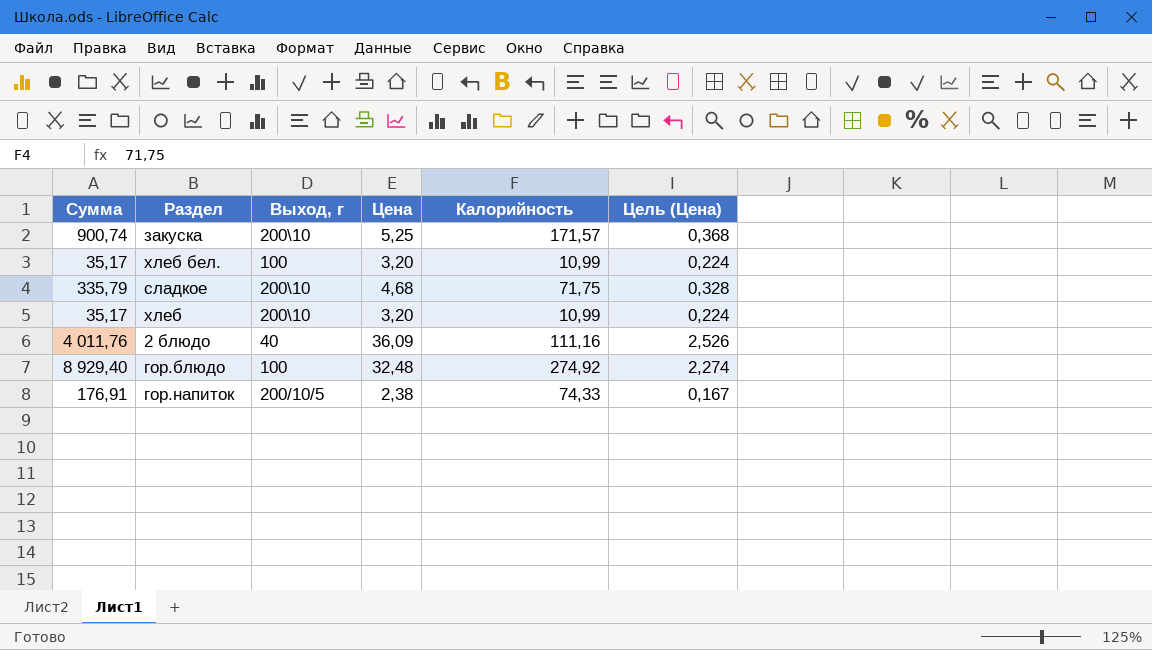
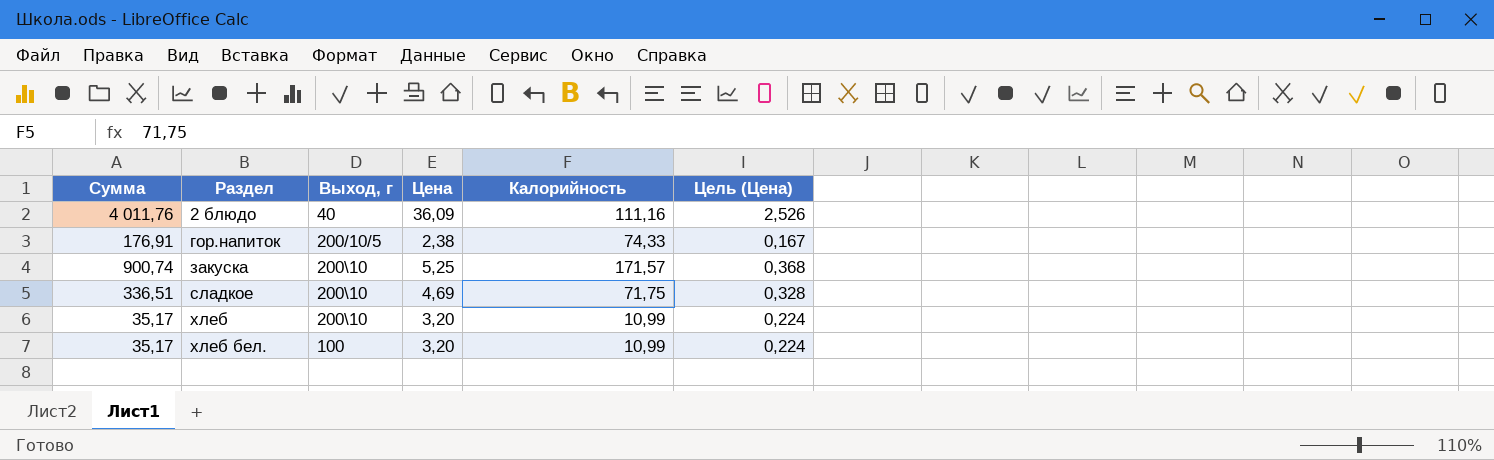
row order: none -> Раздел ascending
row гор.блюдо: 8 929,40 | 100 | 32,48 | 274,92 | 2,274 -> none
сладкое | Сумма: 335,79 -> 336,51
сладкое | Цена: 4,68 -> 4,69

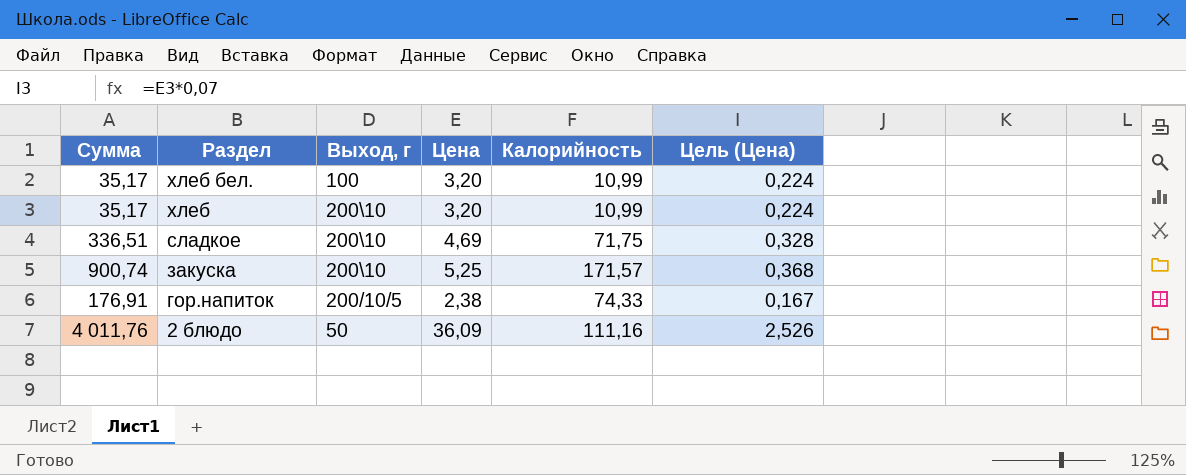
row order: Раздел ascending -> Раздел descending
2 блюдо | Выход, г: 40 -> 50

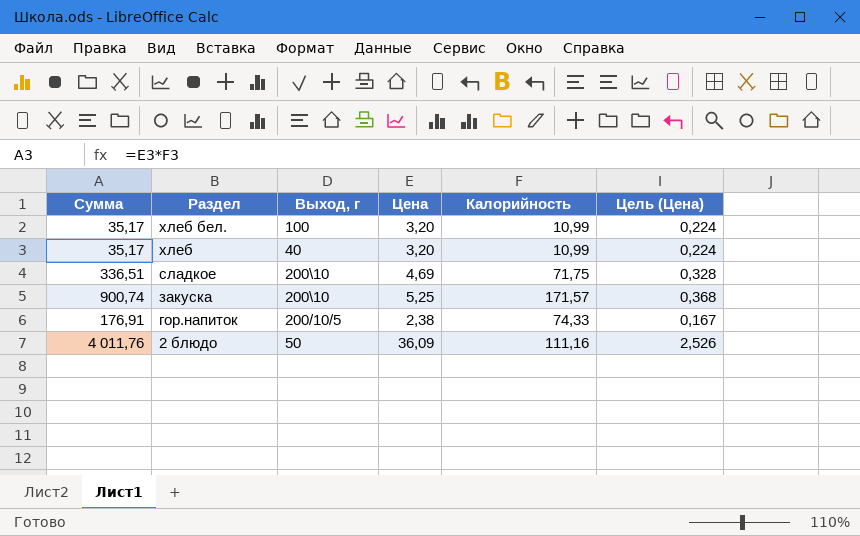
хлеб | Выход, г: 200\10 -> 40

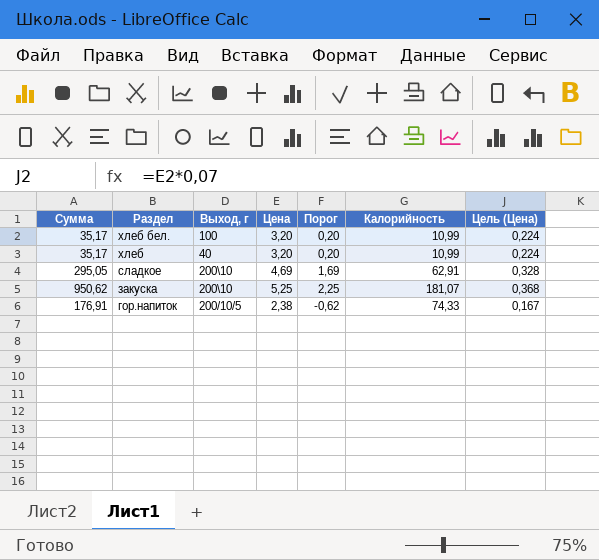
column Порог | formula: none -> [Цена] - 3
row 2 блюдо: 4 011,76 | 50 | 36,09 | 111,16 | 2,526 -> none
сладкое | Сумма: 336,51 -> 295,05
сладкое | Калорийность: 71,75 -> 62,91
закуска | Сумма: 900,74 -> 950,62
закуска | Калорийность: 171,57 -> 181,07

